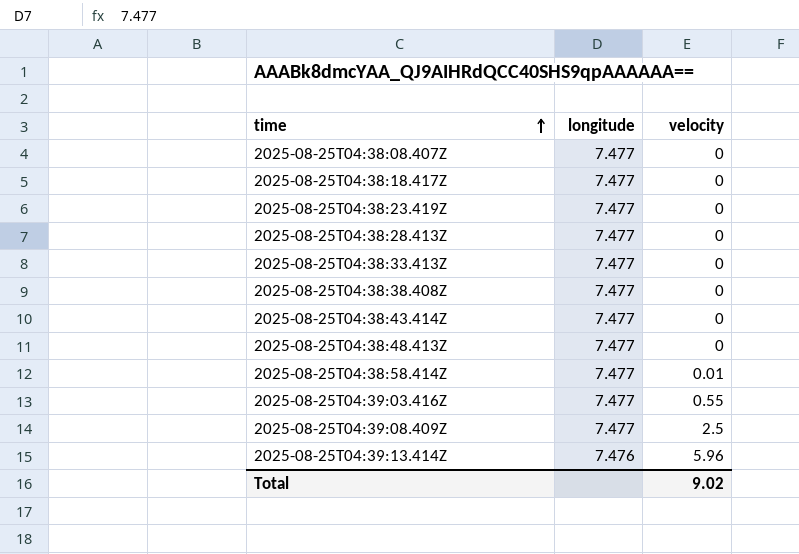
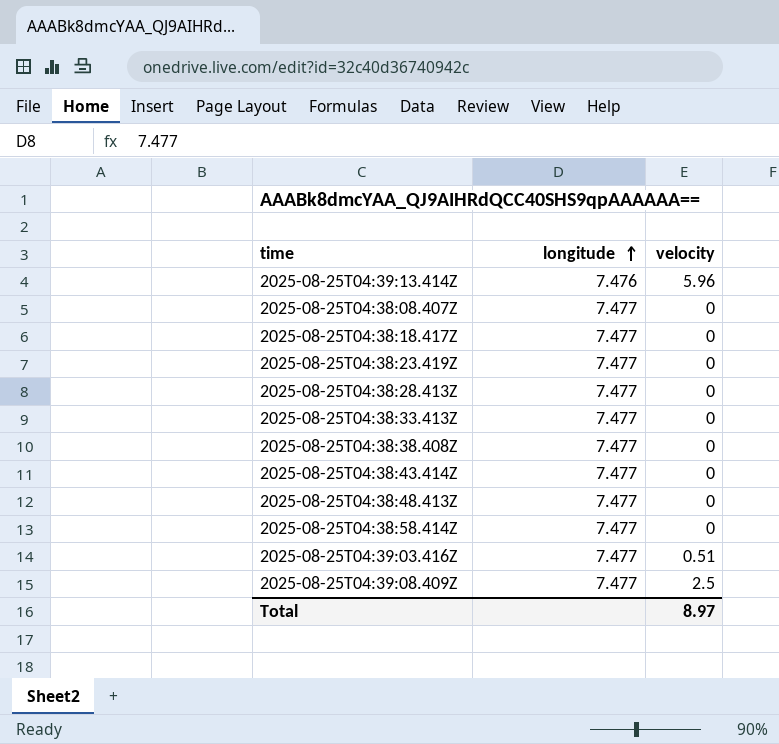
row order: time ascending -> longitude ascending
2025-08-25T04:38:58.414Z | velocity: 0.01 -> 0
2025-08-25T04:39:03.416Z | velocity: 0.55 -> 0.51
Total | velocity: 9.02 -> 8.97

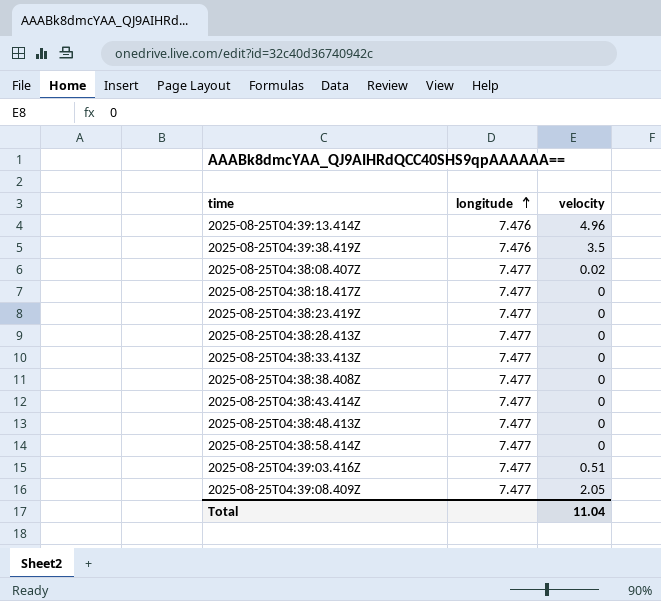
2025-08-25T04:39:13.414Z | velocity: 5.96 -> 4.96
row 2025-08-25T04:39:38.419Z: none -> 7.476 | 3.5
2025-08-25T04:38:08.407Z | velocity: 0 -> 0.02
2025-08-25T04:39:08.409Z | velocity: 2.5 -> 2.05
Total | velocity: 8.97 -> 11.04

